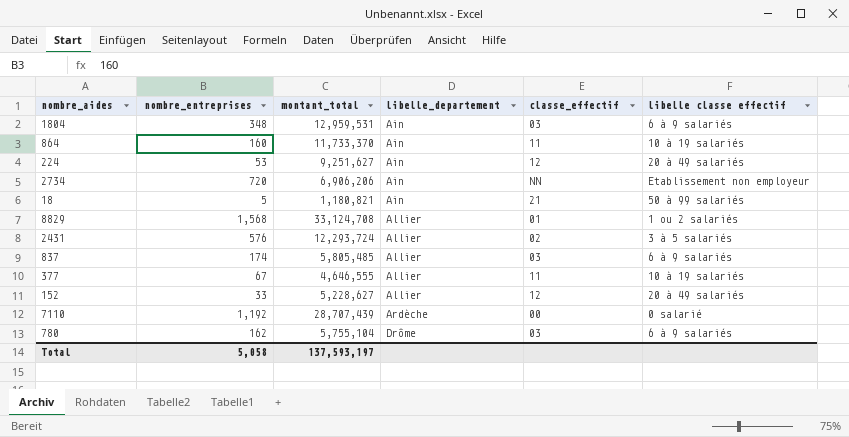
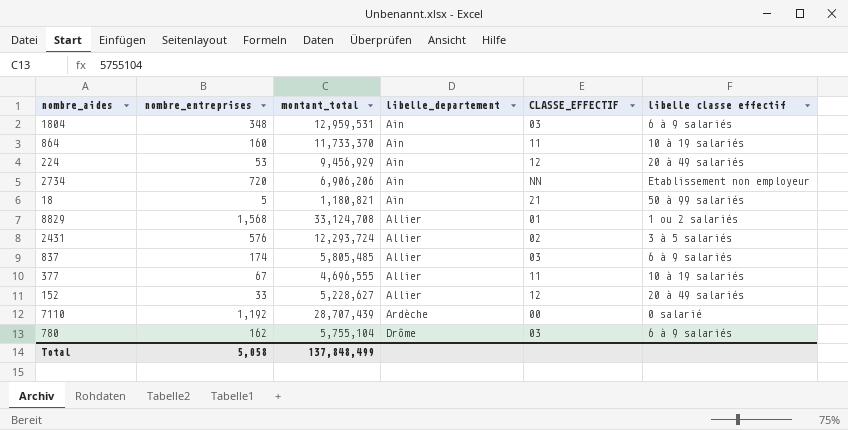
column name: classe_effectif -> CLASSE_EFFECTIF
224 | montant_total: 9,251,627 -> 9,456,929
377 | montant_total: 4,646,555 -> 4,696,555
Total | montant_total: 137,593,197 -> 137,848,499

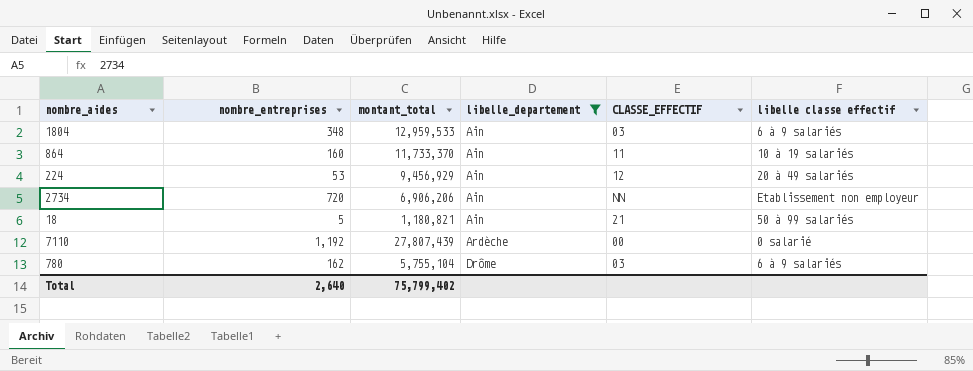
filter: none -> libelle_departement != Allier
1804 | montant_total: 12,959,531 -> 12,959,533
7110 | montant_total: 28,707,439 -> 27,807,439
Total | nombre_entreprises: 5,058 -> 2,640
Total | montant_total: 137,848,499 -> 75,799,402

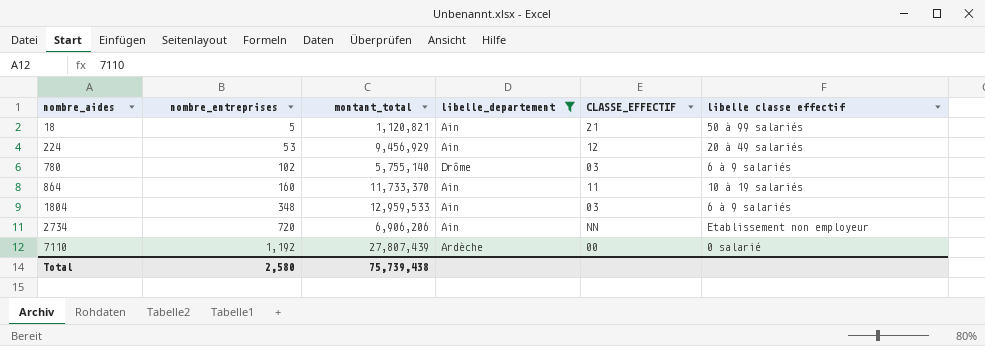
row order: libelle_departement ascending -> nombre_aides ascending
18 | montant_total: 1,180,821 -> 1,120,821
780 | nombre_entreprises: 162 -> 102
780 | montant_total: 5,755,104 -> 5,755,140
Total | nombre_entreprises: 2,640 -> 2,580
Total | montant_total: 75,799,402 -> 75,739,438

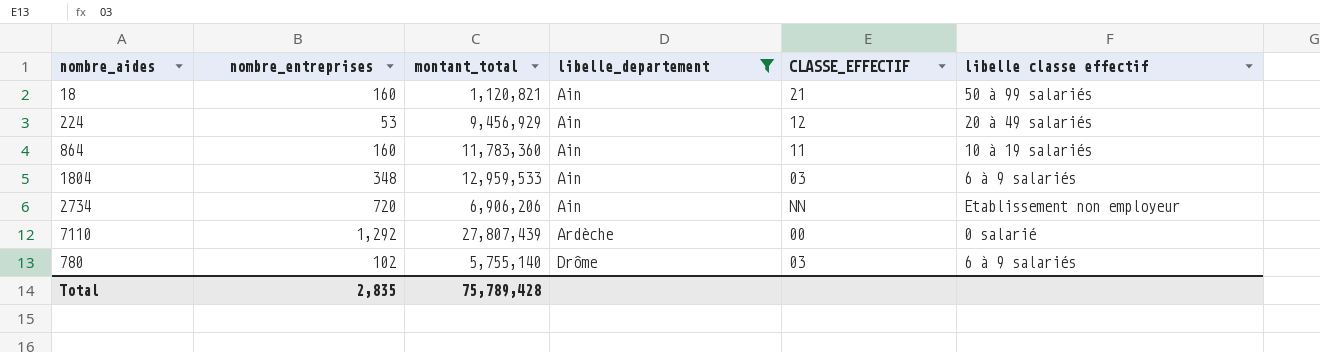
row order: nombre_aides ascending -> libelle_departement ascending
18 | nombre_entreprises: 5 -> 160
864 | montant_total: 11,733,370 -> 11,783,360
7110 | nombre_entreprises: 1,192 -> 1,292
Total | nombre_entreprises: 2,580 -> 2,835
Total | montant_total: 75,739,438 -> 75,789,428

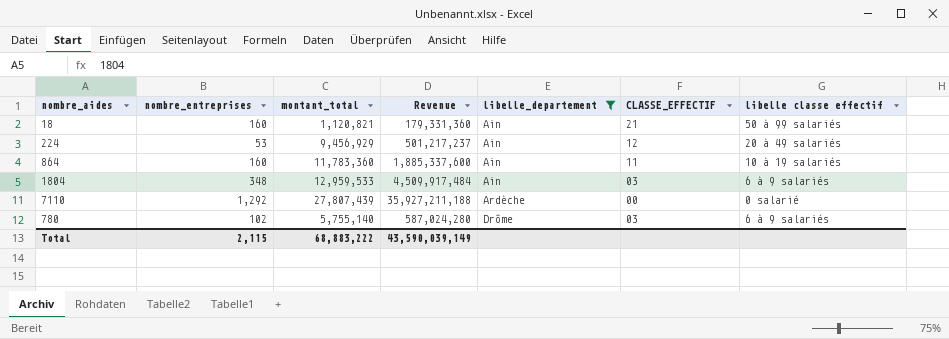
column Revenue | formula: none -> [nombre_entreprises] * [montant_total]
row 2734: 720 | 6,906,206 | Ain | NN | Etablissement non employeur -> none
Total | nombre_entreprises: 2,835 -> 2,115
Total | montant_total: 75,789,428 -> 68,883,222

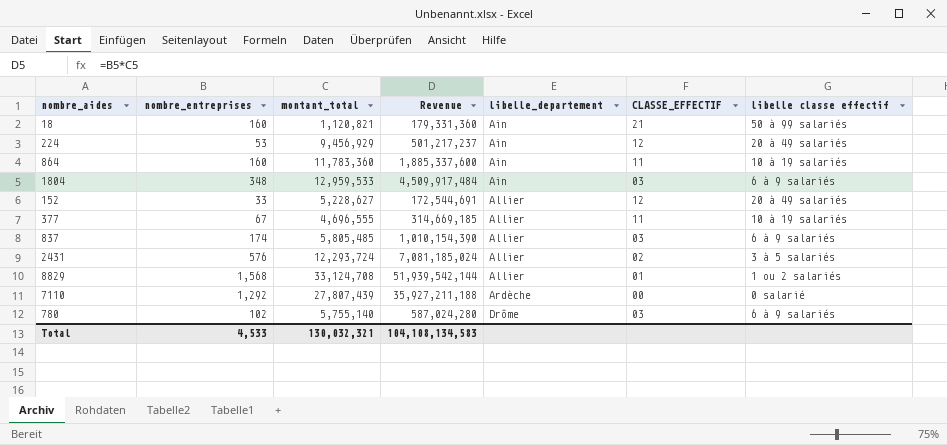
filter: libelle_departement != Allier -> none
Total | nombre_entreprises: 2,115 -> 4,533
Total | montant_total: 68,883,222 -> 130,032,321
Total | Revenue: 43,590,039,149 -> 104,108,134,583

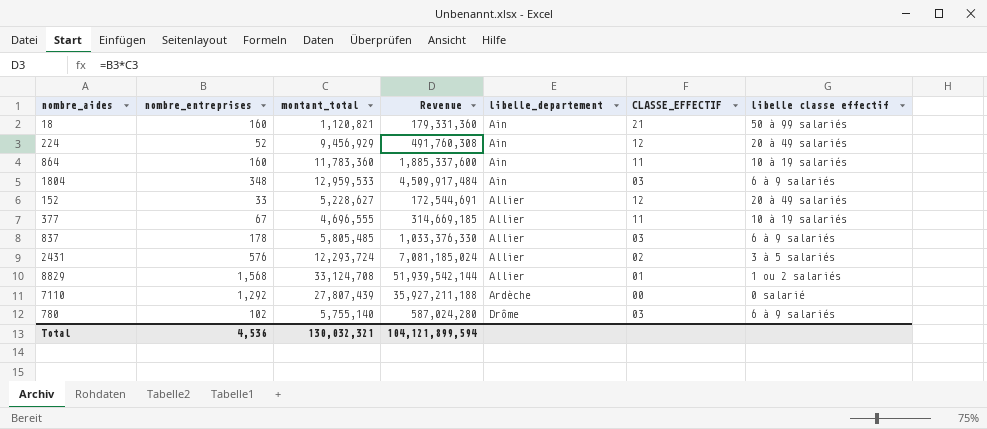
224 | nombre_entreprises: 53 -> 52
224 | Revenue: 501,217,237 -> 491,760,308
837 | nombre_entreprises: 174 -> 178
837 | Revenue: 1,010,154,390 -> 1,033,376,330
Total | nombre_entreprises: 4,533 -> 4,536
Total | Revenue: 104,108,134,583 -> 104,121,899,594

